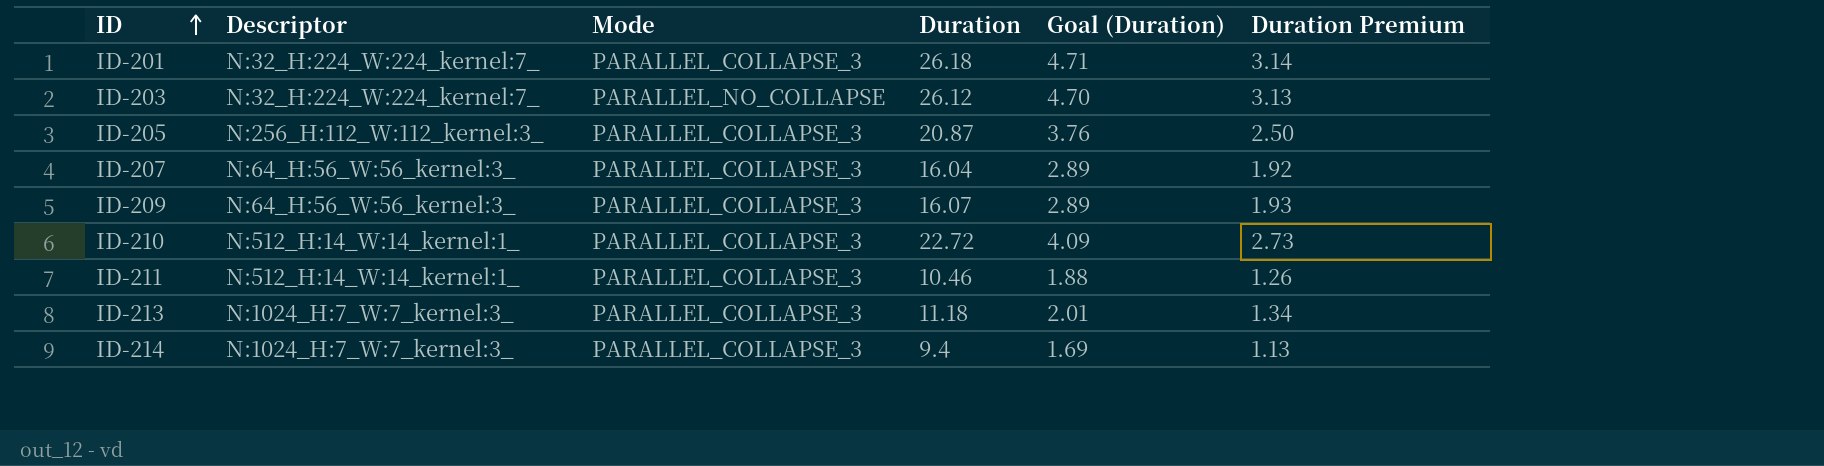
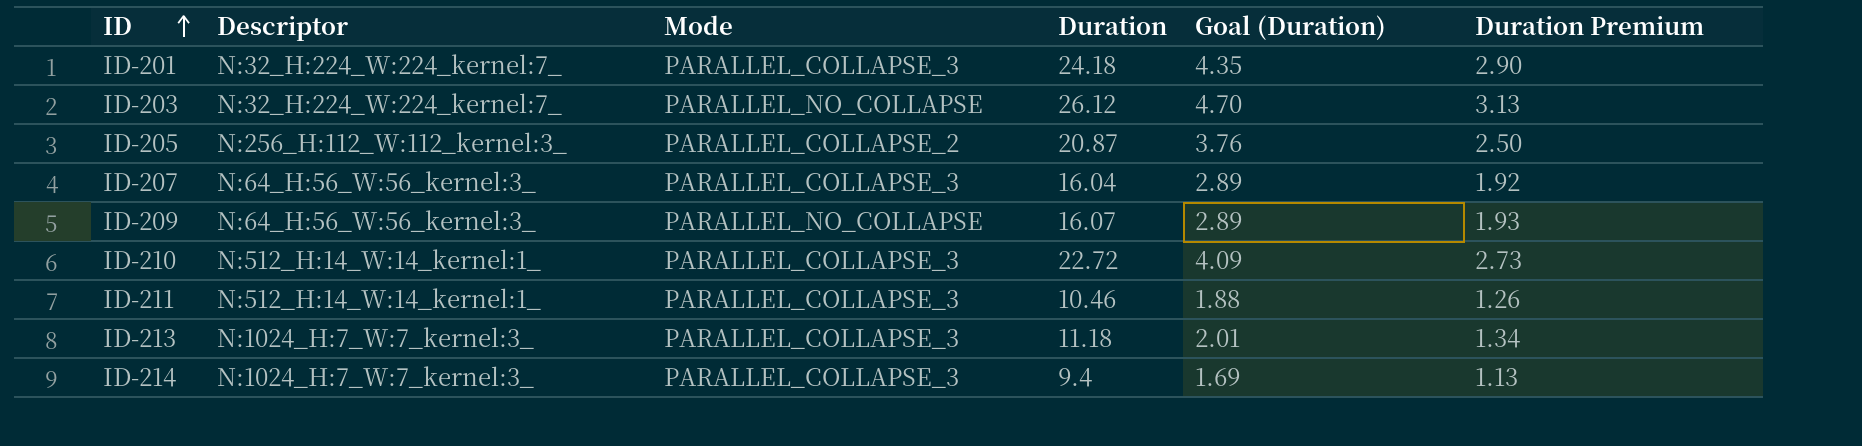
ID-201 | Duration: 26.18 -> 24.18
ID-201 | Goal (Duration): 4.71 -> 4.35
ID-201 | Duration Premium: 3.14 -> 2.90
ID-205 | Mode: PARALLEL_COLLAPSE_3 -> PARALLEL_COLLAPSE_2
ID-209 | Mode: PARALLEL_COLLAPSE_3 -> PARALLEL_NO_COLLAPSE

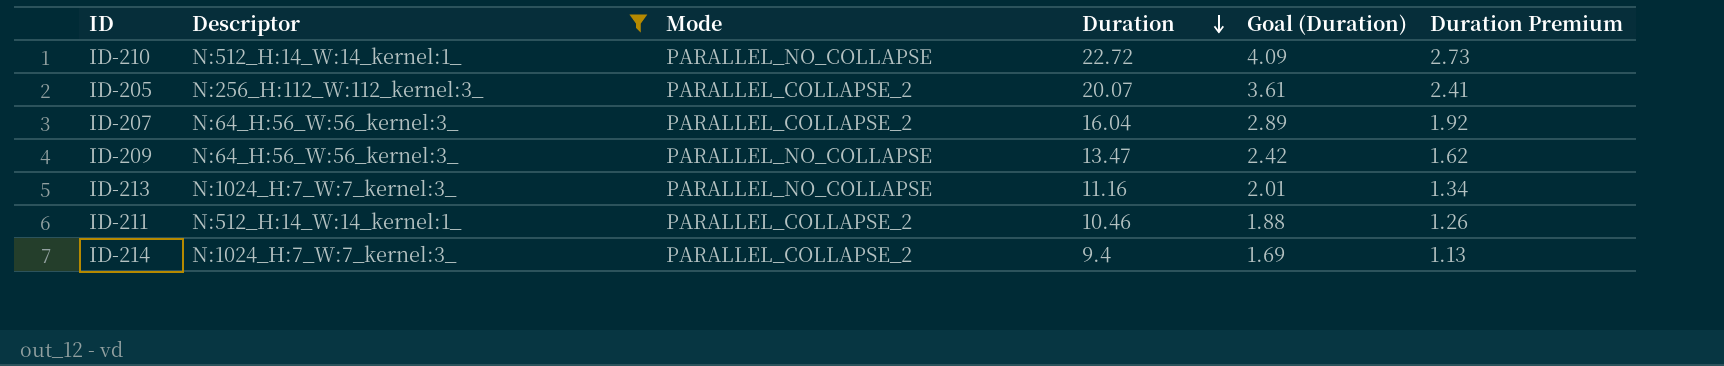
filter: none -> Descriptor != N:32_H:224_W:224_kernel:7_
row order: ID ascending -> Duration descending
ID-210 | Mode: PARALLEL_COLLAPSE_3 -> PARALLEL_NO_COLLAPSE
ID-205 | Duration: 20.87 -> 20.07
ID-205 | Goal (Duration): 3.76 -> 3.61
ID-205 | Duration Premium: 2.50 -> 2.41
ID-207 | Mode: PARALLEL_COLLAPSE_3 -> PARALLEL_COLLAPSE_2
ID-209 | Duration: 16.07 -> 13.47
ID-209 | Goal (Duration): 2.89 -> 2.42
ID-209 | Duration Premium: 1.93 -> 1.62
ID-213 | Mode: PARALLEL_COLLAPSE_3 -> PARALLEL_NO_COLLAPSE
ID-213 | Duration: 11.18 -> 11.16
ID-211 | Mode: PARALLEL_COLLAPSE_3 -> PARALLEL_COLLAPSE_2
ID-214 | Mode: PARALLEL_COLLAPSE_3 -> PARALLEL_COLLAPSE_2

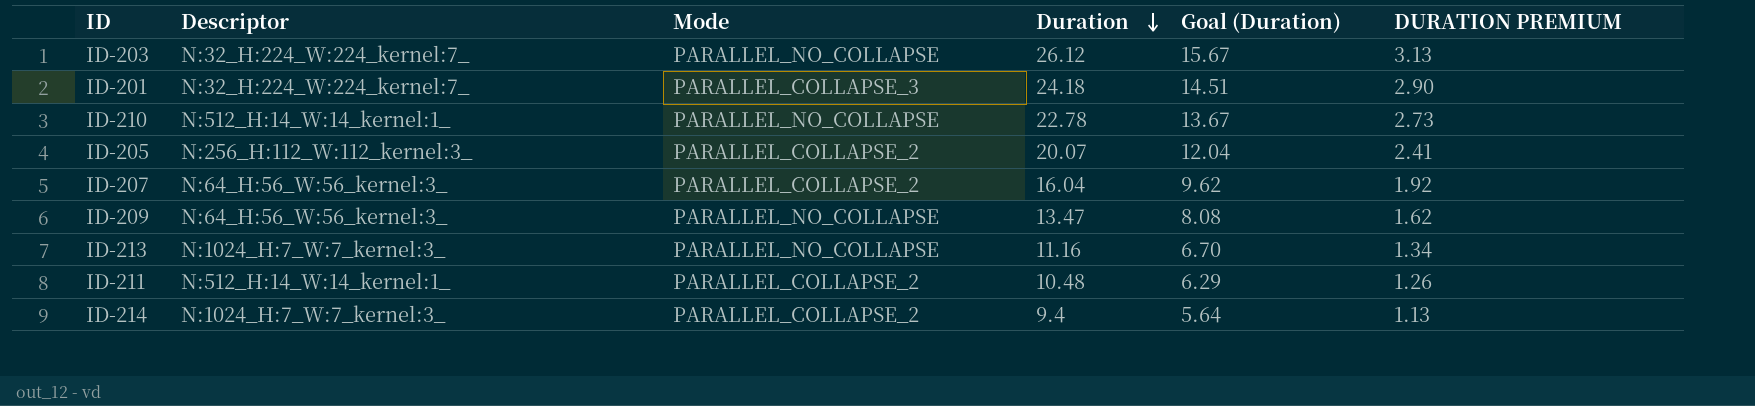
filter: Descriptor != N:32_H:224_W:224_kernel:7_ -> none
column Goal (Duration) | formula: [Duration] * 0.18 -> [Duration] * 0.6
column name: Duration Premium -> DURATION PREMIUM
ID-210 | Duration: 22.72 -> 22.78
ID-211 | Duration: 10.46 -> 10.48

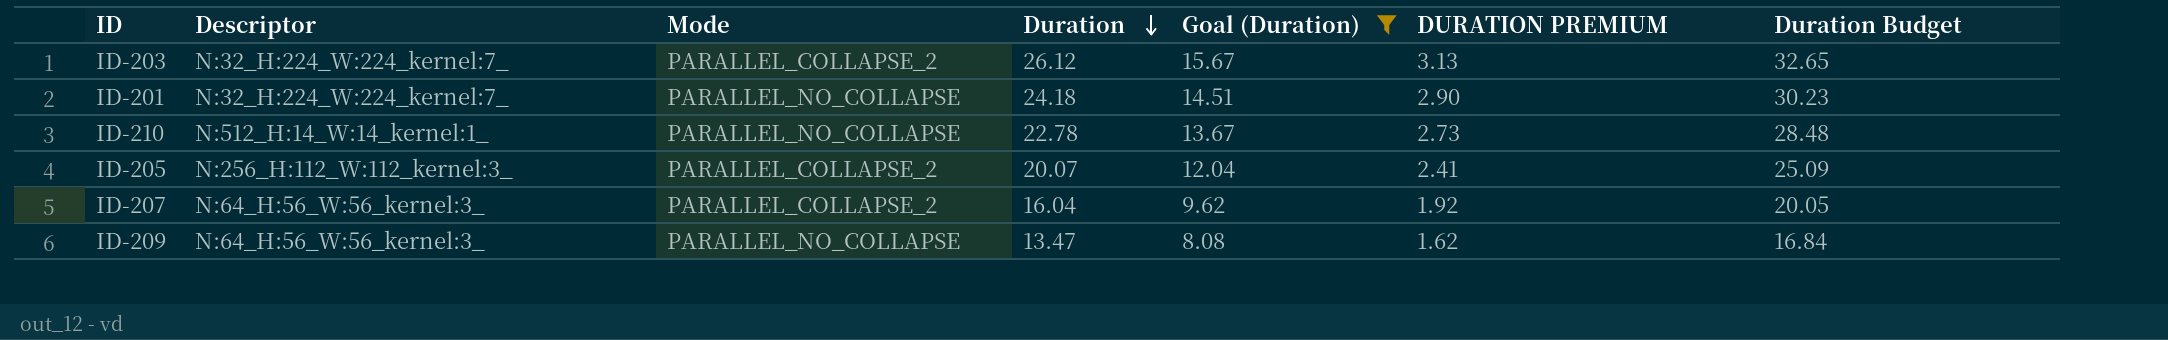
filter: none -> Goal (Duration) >= 8.08
column Duration Budget | formula: none -> [Duration] * 1.25
ID-203 | Mode: PARALLEL_NO_COLLAPSE -> PARALLEL_COLLAPSE_2
ID-201 | Mode: PARALLEL_COLLAPSE_3 -> PARALLEL_NO_COLLAPSE

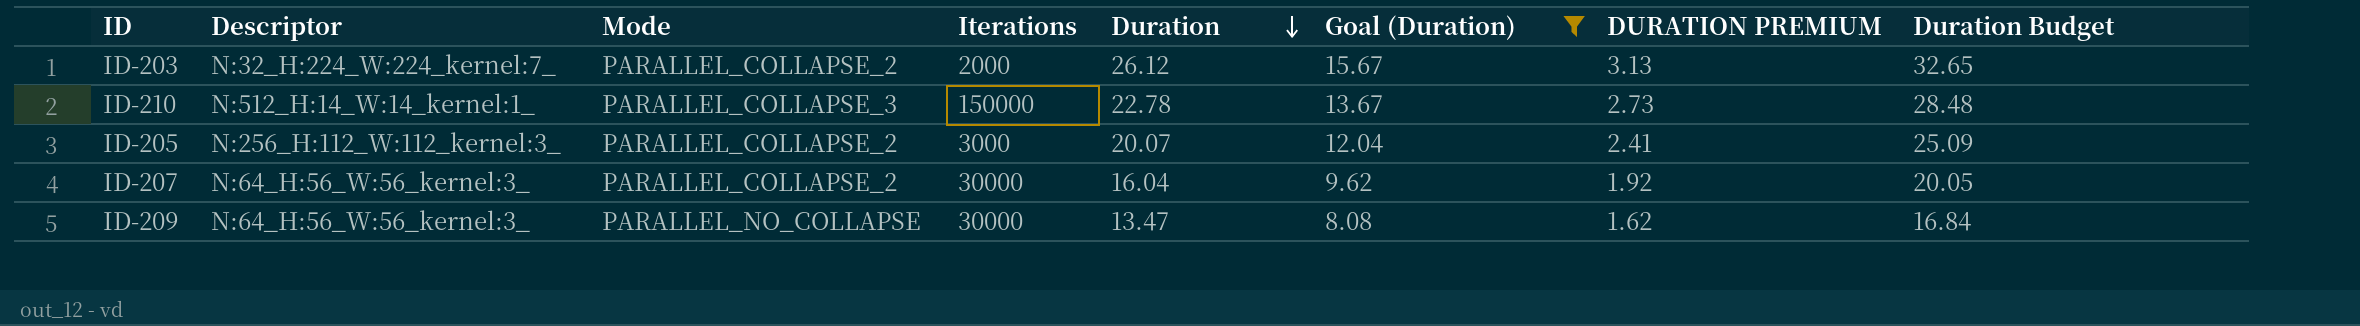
column Iterations | position: none -> 4
row ID-201: N:32_H:224_W:224_kernel:7_ | PARALLEL_NO_COLLAPSE | 24.18 | 14.51 | 2.90 | 30.23 -> none
ID-210 | Mode: PARALLEL_NO_COLLAPSE -> PARALLEL_COLLAPSE_3

